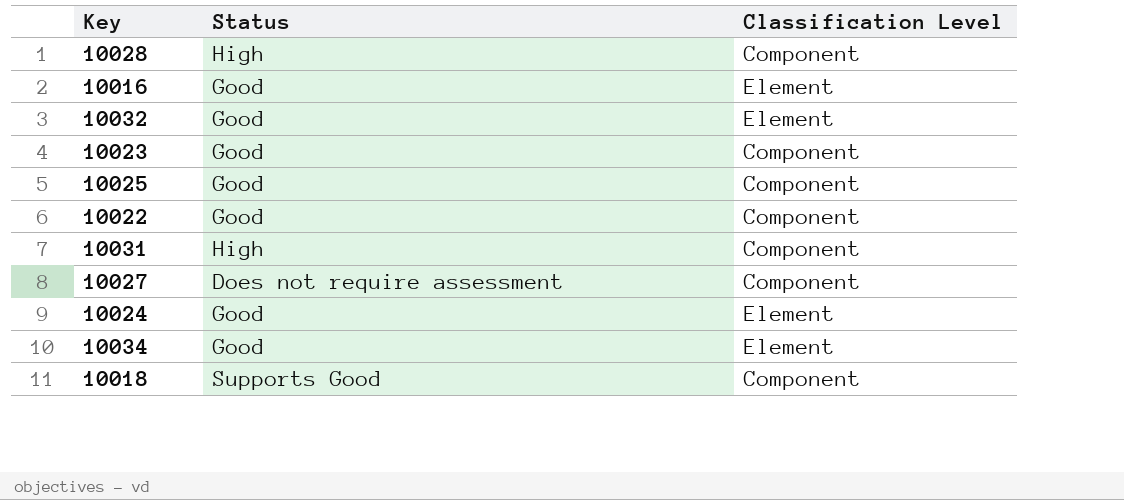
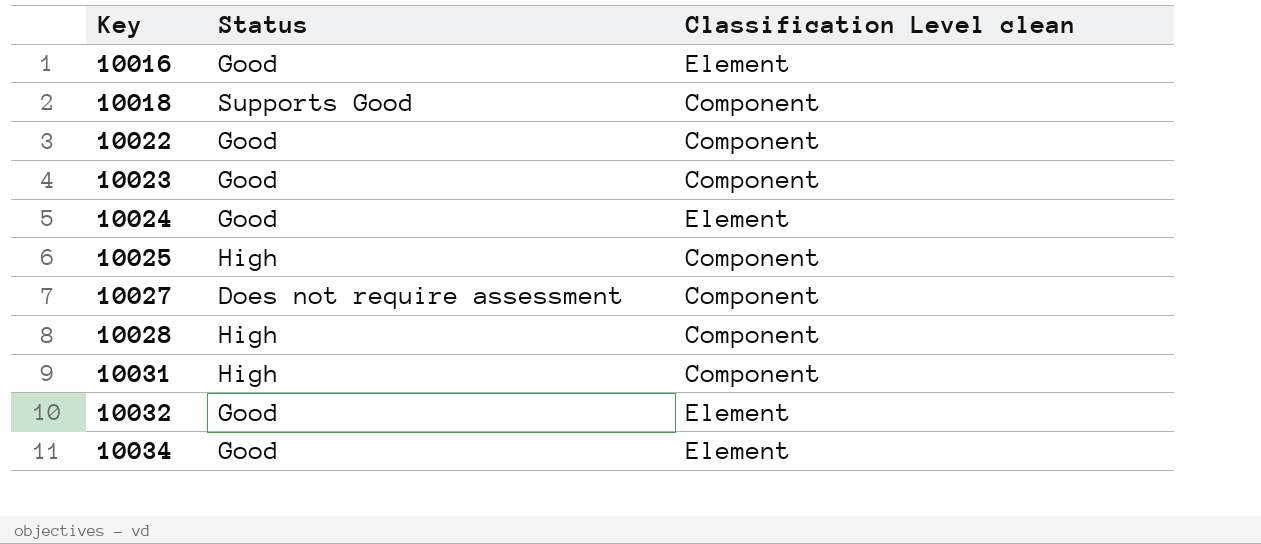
row order: none -> Key ascending
column name: Classification Level -> Classification Level clean
10025 | Status: Good -> High

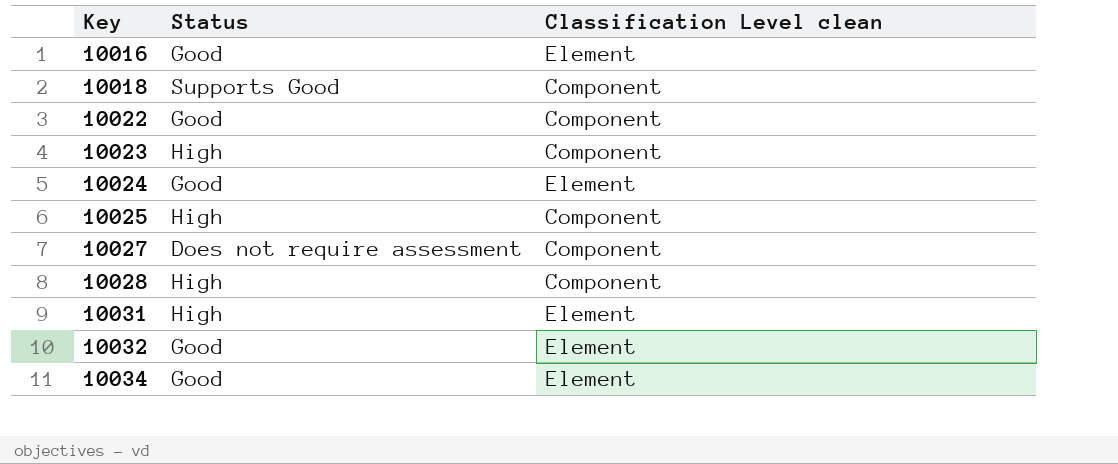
10023 | Status: Good -> High
10031 | Classification Level clean: Component -> Element

